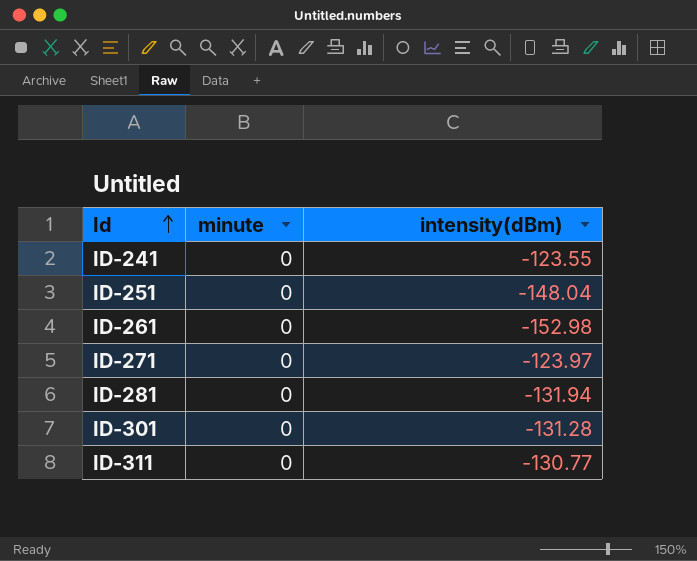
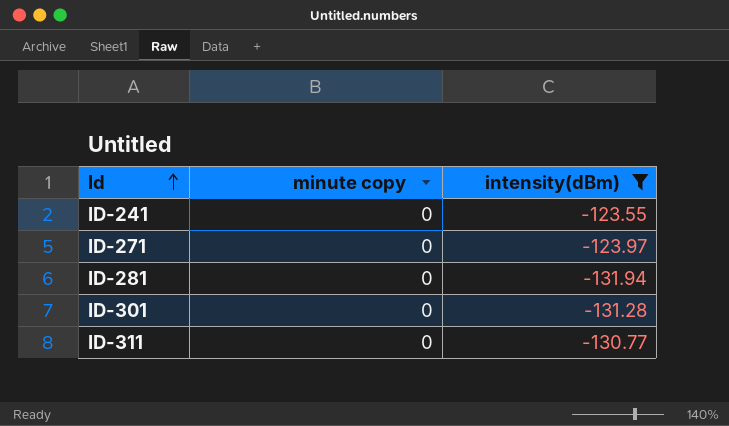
filter: none -> intensity(dBm) >= -131.94
column name: minute -> minute copy

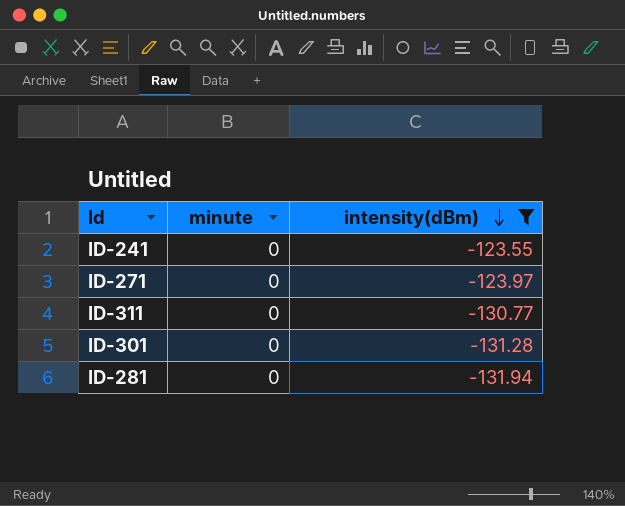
row order: Id ascending -> intensity(dBm) descending
column name: minute copy -> minute

